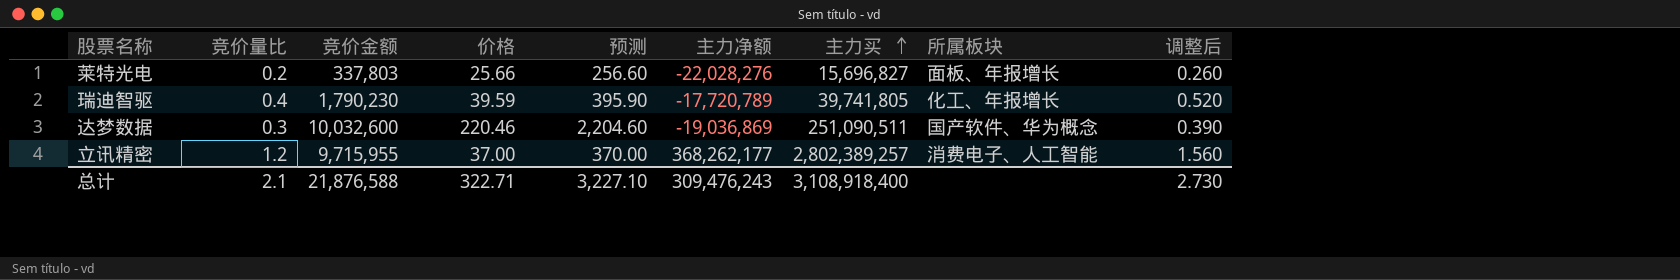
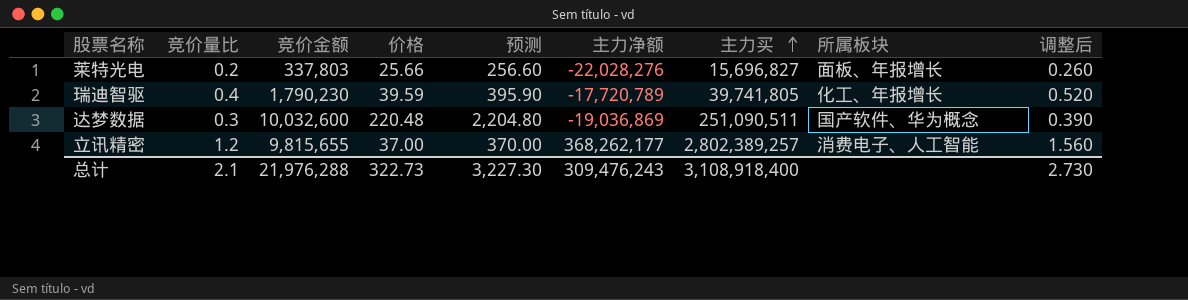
达梦数据 | 价格: 220.46 -> 220.48
达梦数据 | 预测: 2,204.60 -> 2,204.80
立讯精密 | 竞价金额: 9,715,955 -> 9,815,655
总计 | 竞价金额: 21,876,588 -> 21,976,288
总计 | 价格: 322.71 -> 322.73
总计 | 预测: 3,227.10 -> 3,227.30

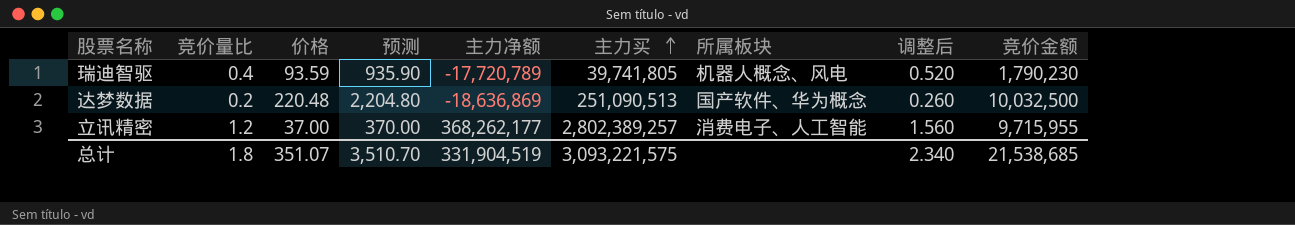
column 竞价金额 | position: 3 -> 9
row 莱特光电: 0.2 | 337,803 | 25.66 | 256.60 | -22,028,276 | 15,696,827 | 面板、年报增长 | 0.260 -> none
瑞迪智驱 | 价格: 39.59 -> 93.59
瑞迪智驱 | 预测: 395.90 -> 935.90
瑞迪智驱 | 所属板块: 化工、年报增长 -> 机器人概念、风电
达梦数据 | 竞价量比: 0.3 -> 0.2
达梦数据 | 主力净额: -19,036,869 -> -18,636,869
达梦数据 | 主力买: 251,090,511 -> 251,090,513
达梦数据 | 调整后: 0.390 -> 0.260
达梦数据 | 竞价金额: 10,032,600 -> 10,032,500
立讯精密 | 竞价金额: 9,815,655 -> 9,715,955
总计 | 竞价量比: 2.1 -> 1.8
总计 | 价格: 322.73 -> 351.07
总计 | 预测: 3,227.30 -> 3,510.70
总计 | 主力净额: 309,476,243 -> 331,904,519
总计 | 主力买: 3,108,918,400 -> 3,093,221,575
总计 | 调整后: 2.730 -> 2.340
总计 | 竞价金额: 21,976,288 -> 21,538,685

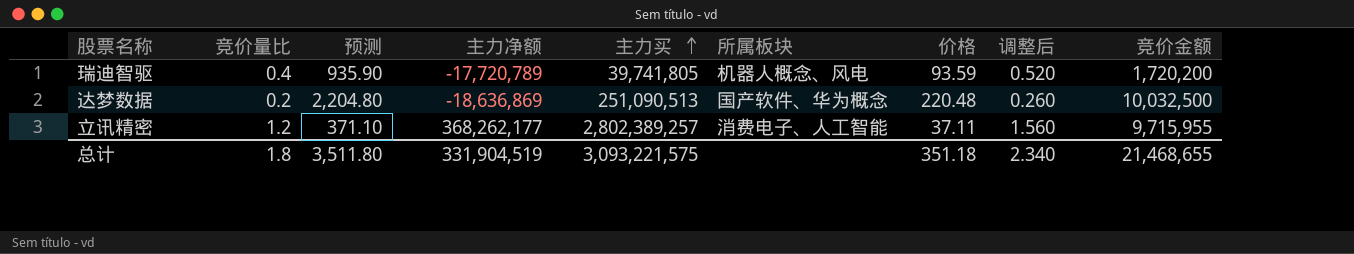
column 价格 | position: 3 -> 7
瑞迪智驱 | 竞价金额: 1,790,230 -> 1,720,200
立讯精密 | 预测: 370.00 -> 371.10
立讯精密 | 价格: 37.00 -> 37.11
总计 | 预测: 3,510.70 -> 3,511.80
总计 | 价格: 351.07 -> 351.18
总计 | 竞价金额: 21,538,685 -> 21,468,655

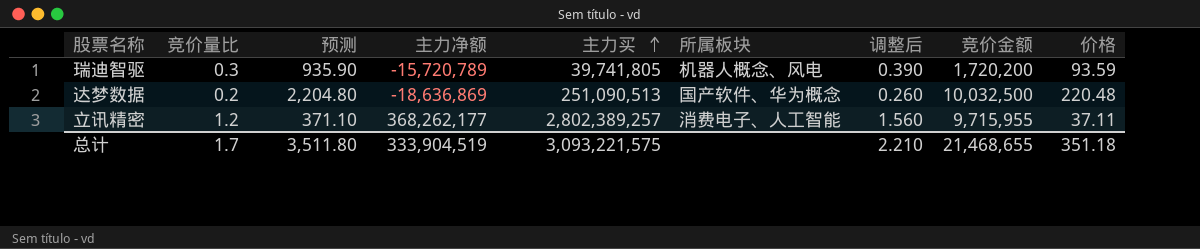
column 价格 | position: 7 -> 9
瑞迪智驱 | 竞价量比: 0.4 -> 0.3
瑞迪智驱 | 主力净额: -17,720,789 -> -15,720,789
瑞迪智驱 | 调整后: 0.520 -> 0.390
总计 | 竞价量比: 1.8 -> 1.7
总计 | 主力净额: 331,904,519 -> 333,904,519
总计 | 调整后: 2.340 -> 2.210

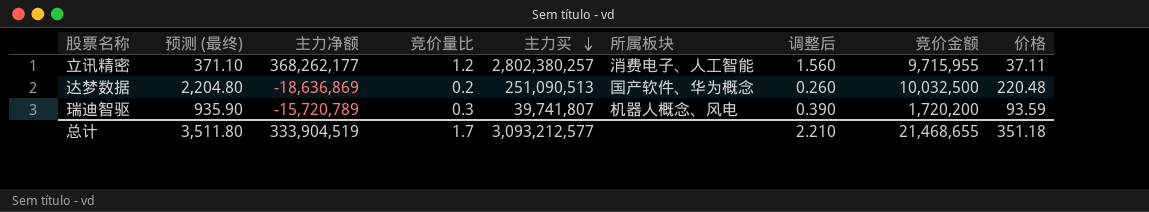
row order: 主力买 ascending -> 主力买 descending
column name: 预测 -> 预测 (最终)
column 竞价量比 | position: 2 -> 4
立讯精密 | 主力买: 2,802,389,257 -> 2,802,380,257
瑞迪智驱 | 主力买: 39,741,805 -> 39,741,807
总计 | 主力买: 3,093,221,575 -> 3,093,212,577

